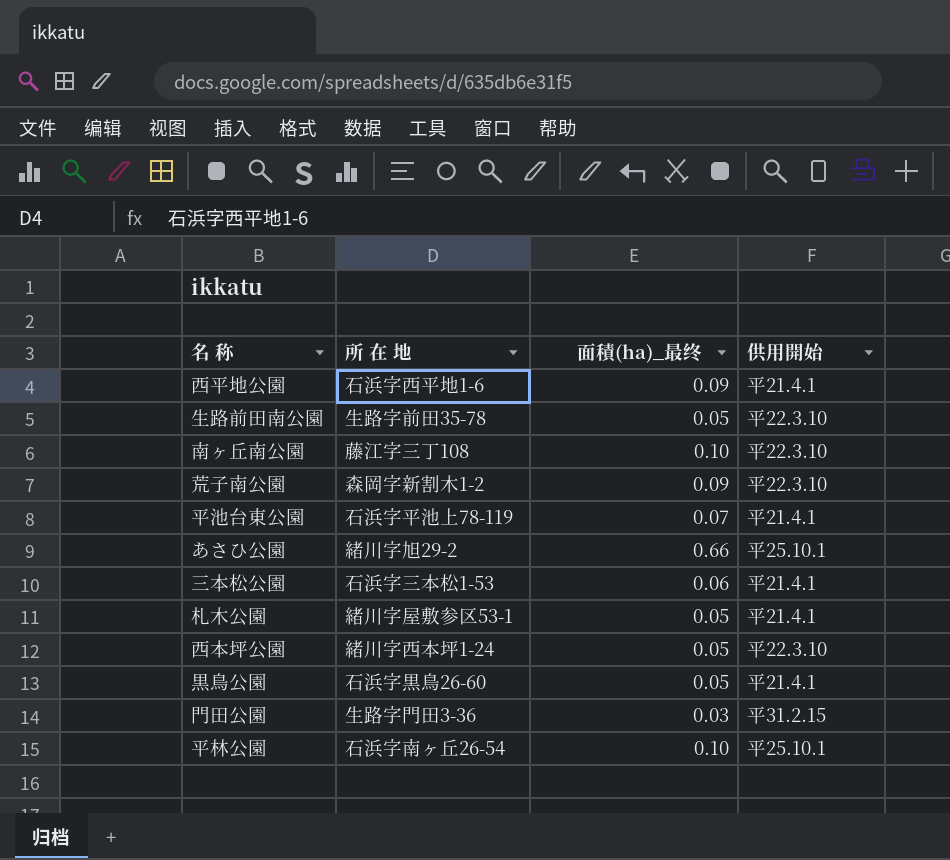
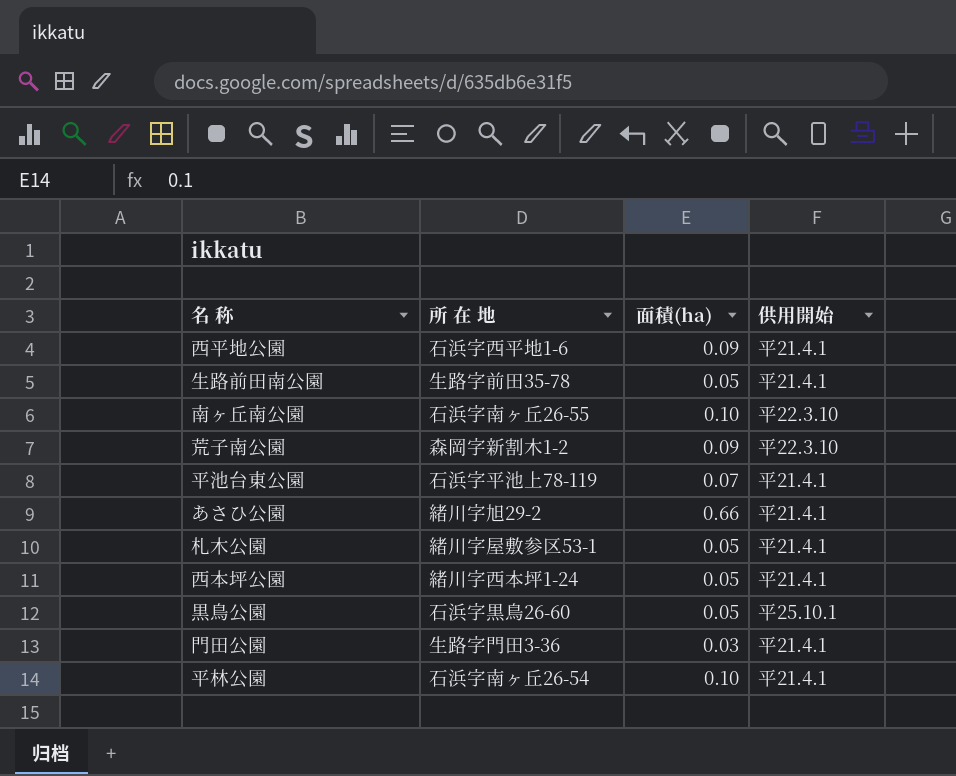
column name: 面積(ha)_最终 -> 面積(ha)
row 三本松公園: 石浜字三本松1-53 | 0.06 | 平21.4.1 -> none
生路前田南公園 | 供用開始: 平22.3.10 -> 平21.4.1
南ヶ丘南公園 | 所 在 地: 藤江字三丁108 -> 石浜字南ヶ丘26-55
あさひ公園 | 供用開始: 平25.10.1 -> 平21.4.1
西本坪公園 | 供用開始: 平22.3.10 -> 平21.4.1
黒鳥公園 | 供用開始: 平21.4.1 -> 平25.10.1
門田公園 | 供用開始: 平31.2.15 -> 平21.4.1
平林公園 | 供用開始: 平25.10.1 -> 平21.4.1

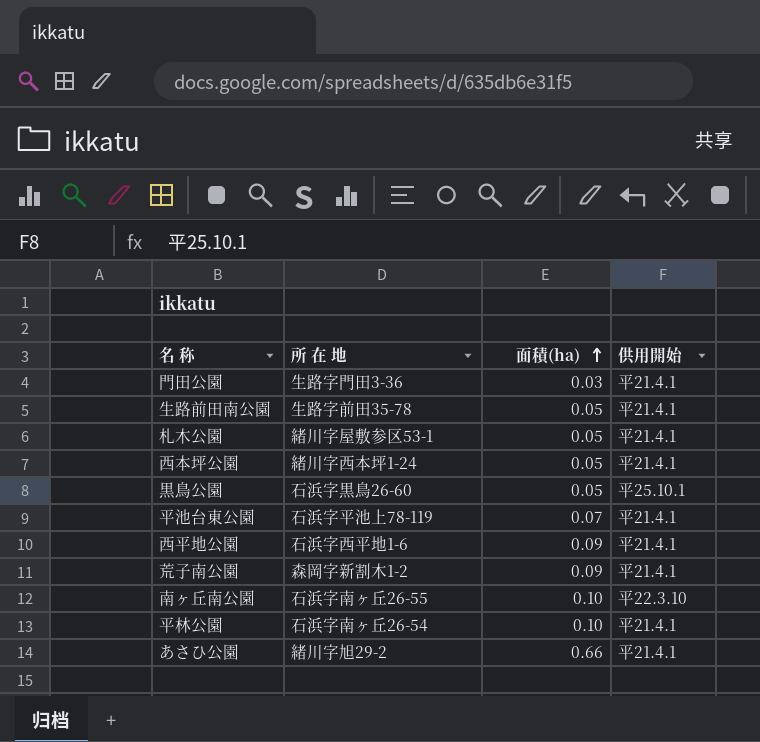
row order: none -> 面積(ha) ascending
荒子南公園 | 供用開始: 平22.3.10 -> 平21.4.1

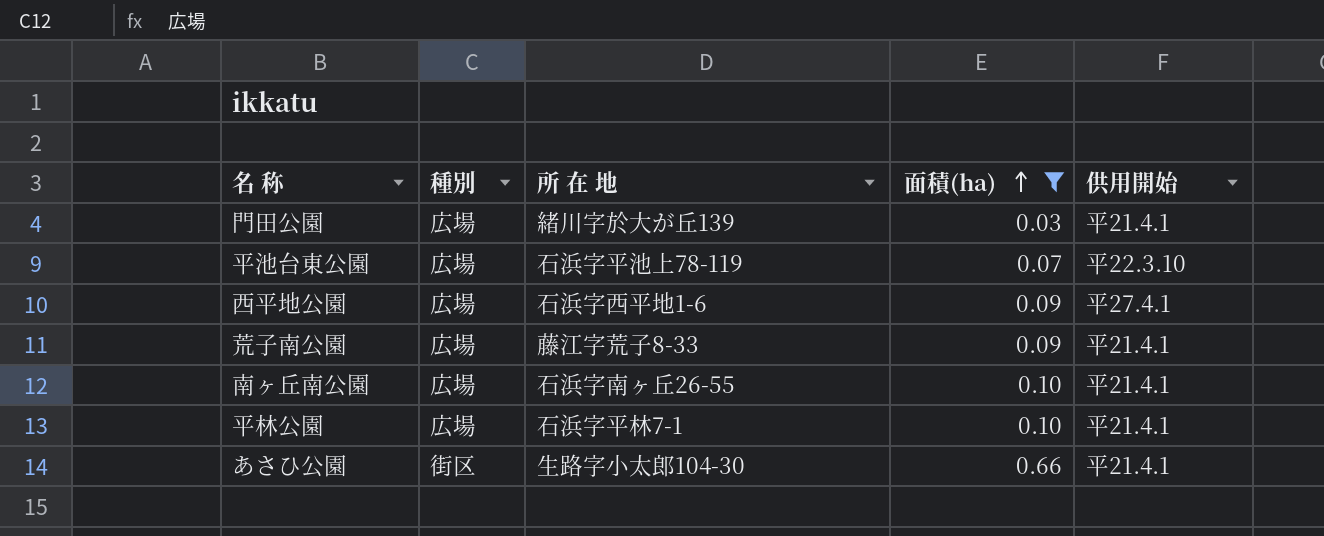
filter: none -> 面積(ha) != 0.05
column 種別 | position: none -> 2
門田公園 | 所 在 地: 生路字門田3-36 -> 緒川字於大が丘139
平池台東公園 | 供用開始: 平21.4.1 -> 平22.3.10
西平地公園 | 供用開始: 平21.4.1 -> 平27.4.1
荒子南公園 | 所 在 地: 森岡字新割木1-2 -> 藤江字荒子8-33
南ヶ丘南公園 | 供用開始: 平22.3.10 -> 平21.4.1
平林公園 | 所 在 地: 石浜字南ヶ丘26-54 -> 石浜字平林7-1
あさひ公園 | 所 在 地: 緒川字旭29-2 -> 生路字小太郎104-30

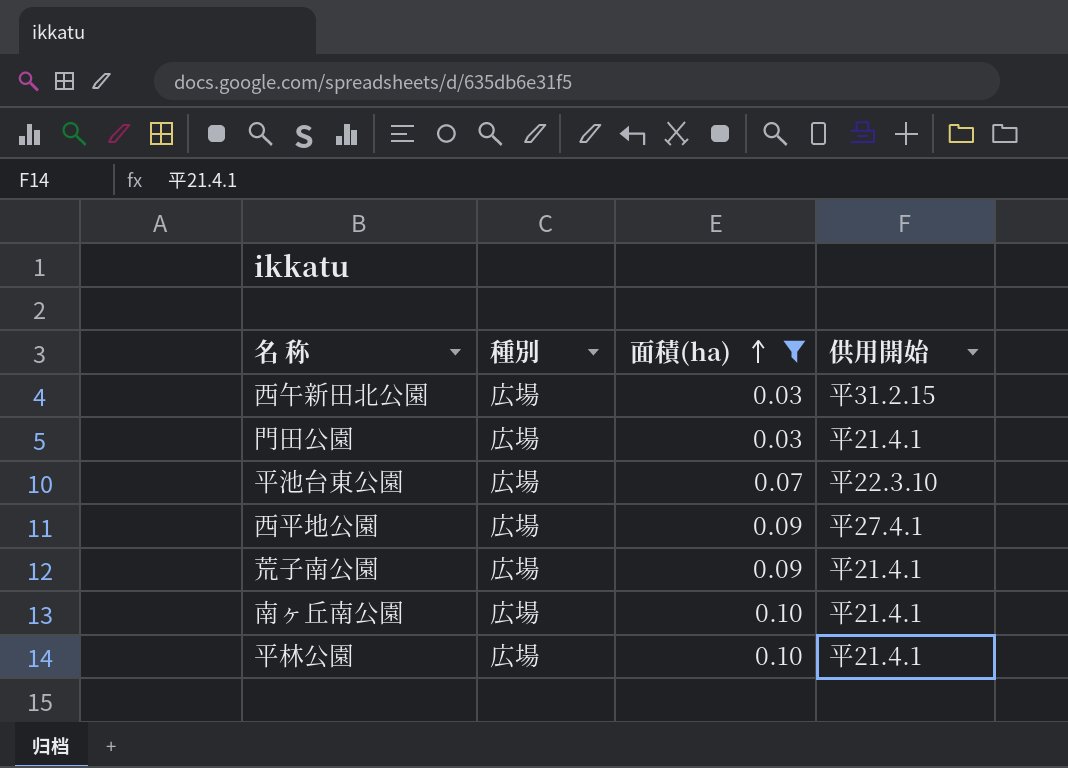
column 所 在 地 | position: 3 -> none
row あさひ公園: 街区 | 生路字小太郎104-30 | 0.66 | 平21.4.1 -> none
row 西午新田北公園: none -> 広場 | 0.03 | 平31.2.15

